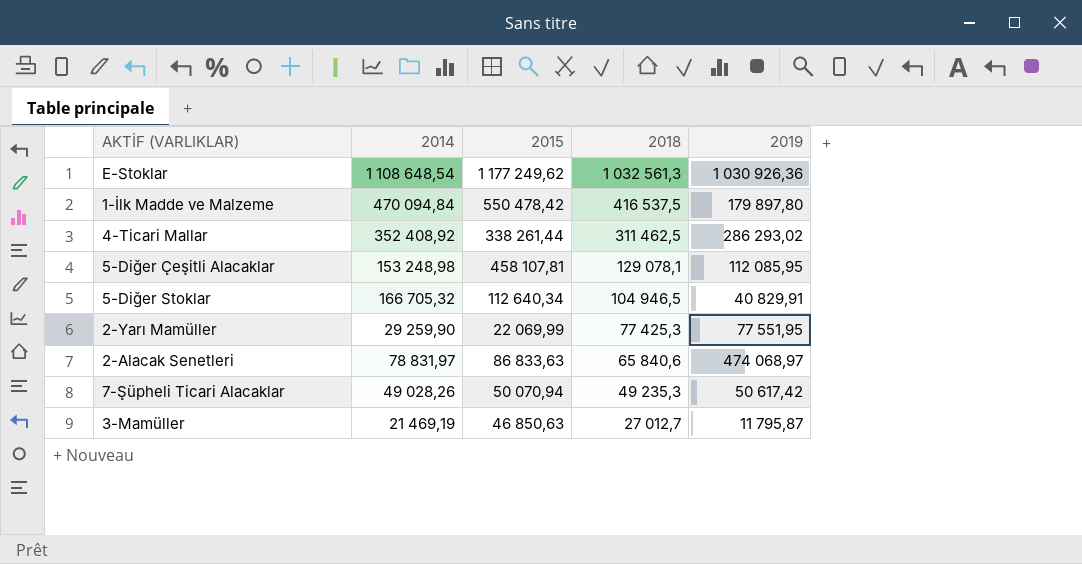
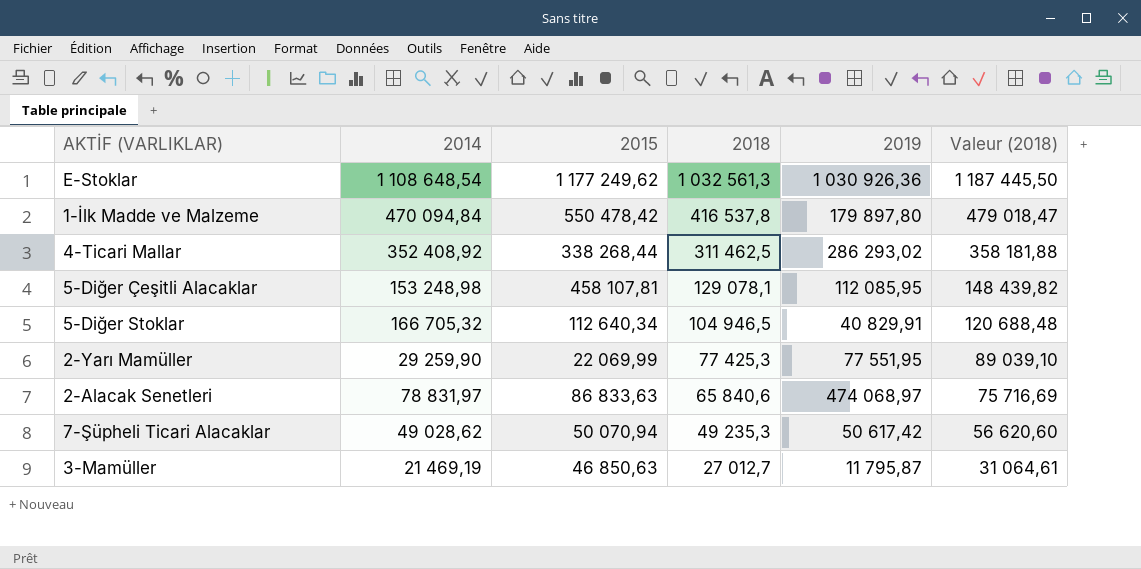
column Valeur (2018) | formula: none -> [2018] * 1,15
1-İlk Madde ve Malzeme | 2018: 416 537,5 -> 416 537,8
4-Ticari Mallar | 2015: 338 261,44 -> 338 268,44
7-Şüpheli Ticari Alacaklar | 2014: 49 028,26 -> 49 028,62

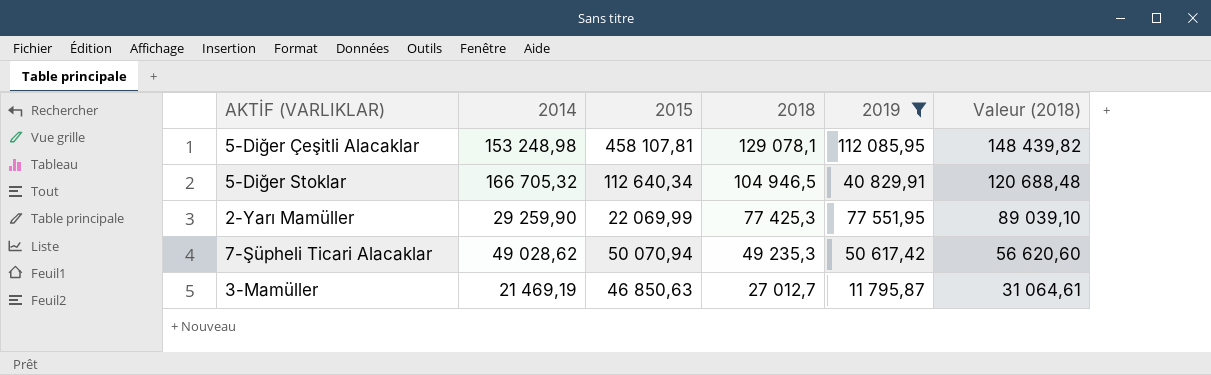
filter: none -> 2019 <= 112 085,95

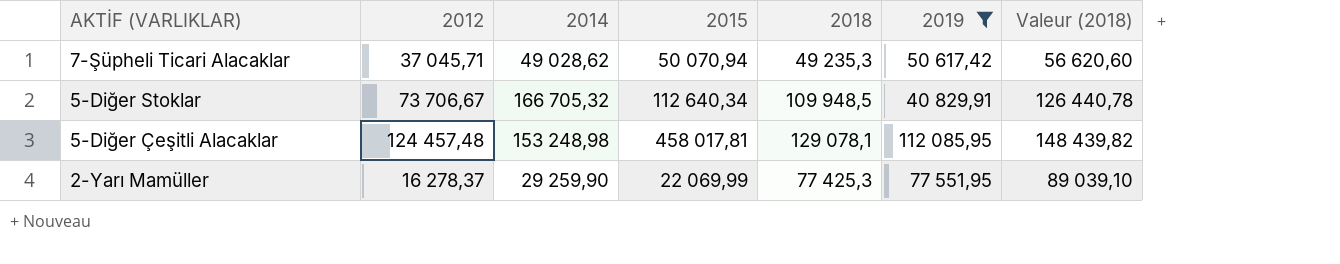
row order: 2018 descending -> AKTİF (VARLIKLAR) descending
column 2012 | position: none -> 2
row 3-Mamüller: 21 469,19 | 46 850,63 | 27 012,7 | 11 795,87 | 31 064,61 -> none
5-Diğer Stoklar | 2018: 104 946,5 -> 109 948,5
5-Diğer Stoklar | Valeur (2018): 120 688,48 -> 126 440,78
5-Diğer Çeşitli Alacaklar | 2015: 458 107,81 -> 458 017,81

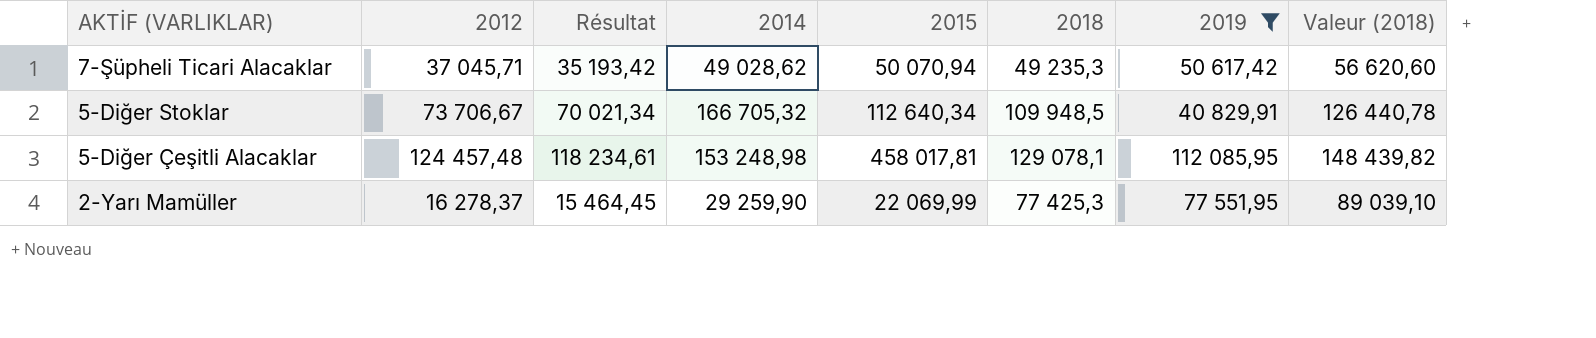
column Résultat | formula: none -> [2012] * 0,95

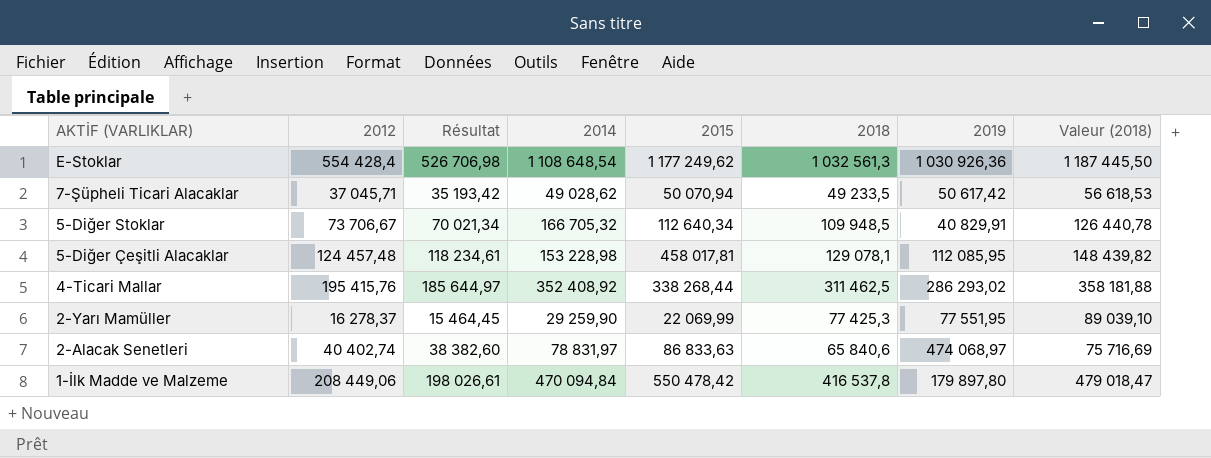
filter: 2019 <= 112 085,95 -> none
7-Şüpheli Ticari Alacaklar | 2018: 49 235,3 -> 49 233,5
7-Şüpheli Ticari Alacaklar | Valeur (2018): 56 620,60 -> 56 618,53
5-Diğer Çeşitli Alacaklar | 2014: 153 248,98 -> 153 228,98

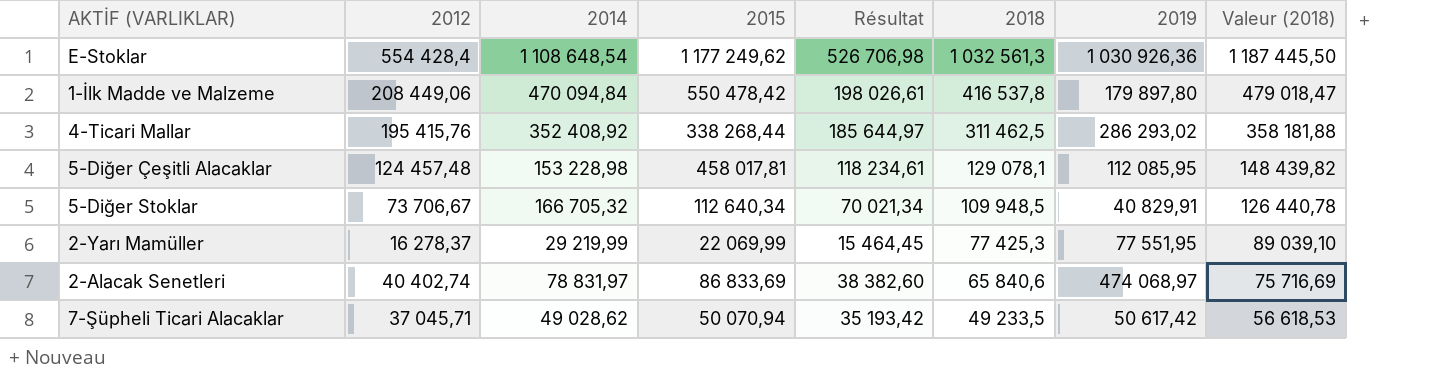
row order: AKTİF (VARLIKLAR) descending -> 2018 descending
column Résultat | position: 3 -> 5
2-Yarı Mamüller | 2014: 29 259,90 -> 29 219,99
2-Alacak Senetleri | 2015: 86 833,63 -> 86 833,69

